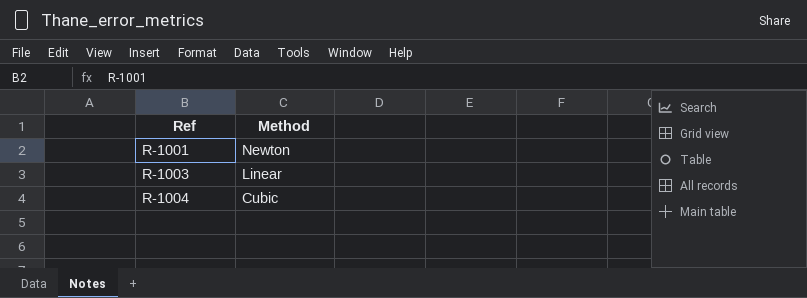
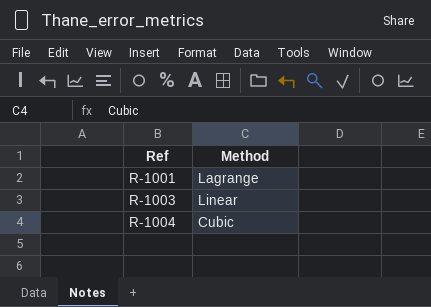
R-1001 | Method: Newton -> Lagrange

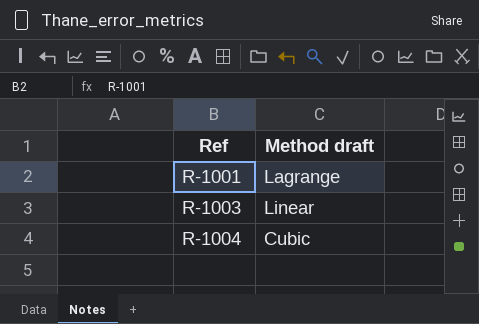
column name: Method -> Method draft

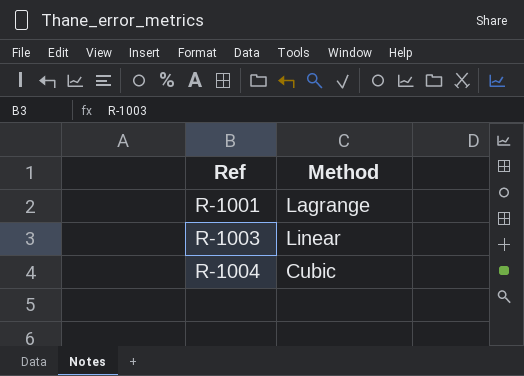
column name: Method draft -> Method

